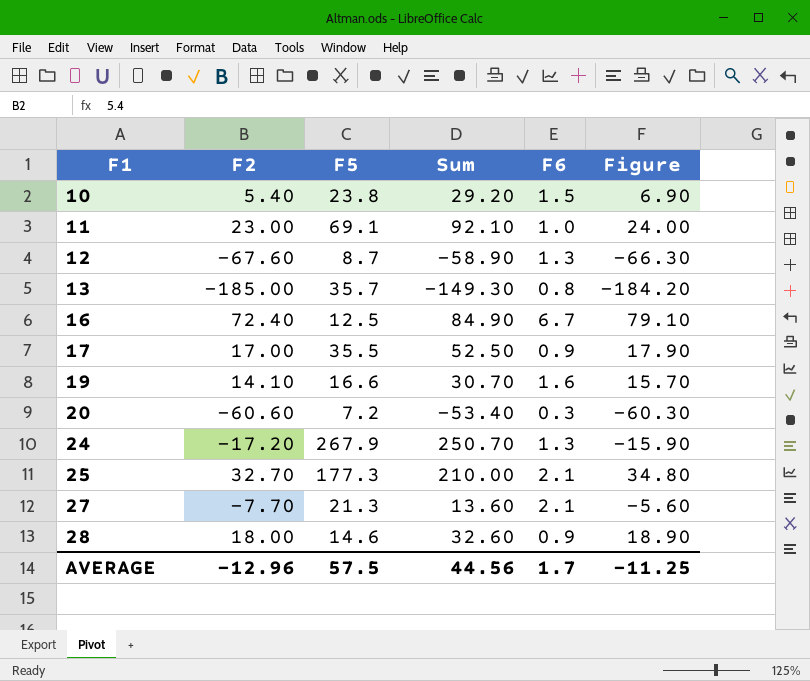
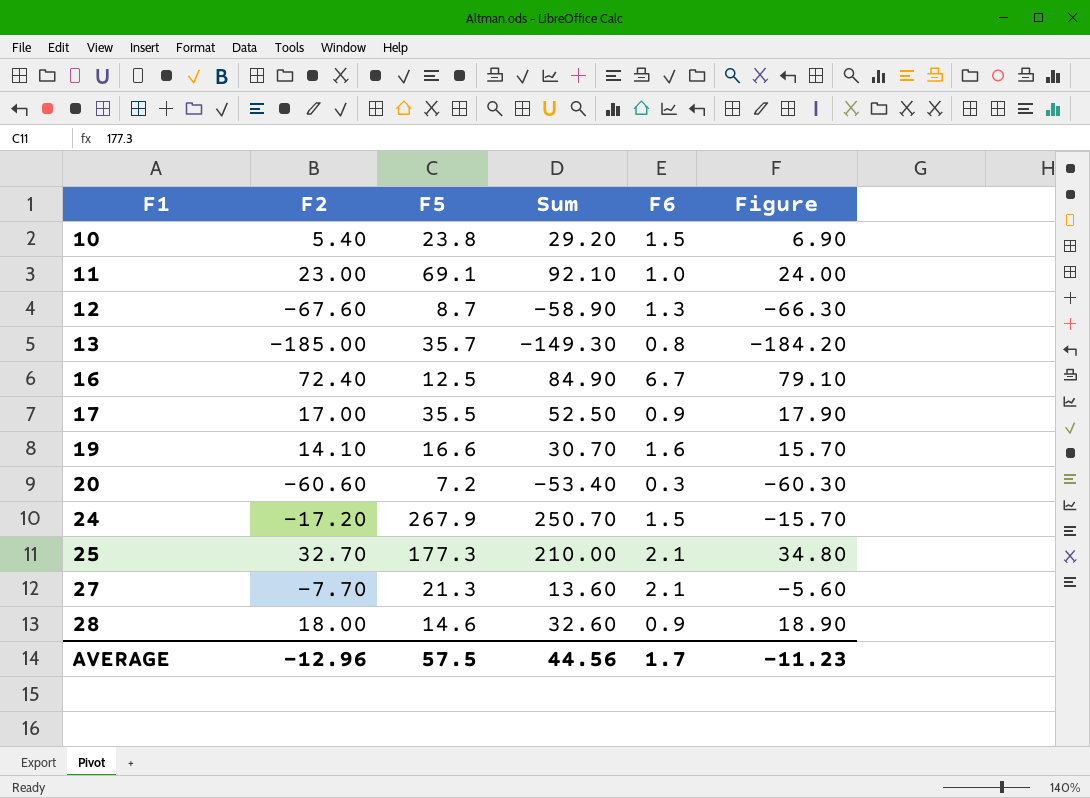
24 | F6: 1.3 -> 1.5
24 | Figure: -15.90 -> -15.70
AVERAGE | Figure: -11.25 -> -11.23

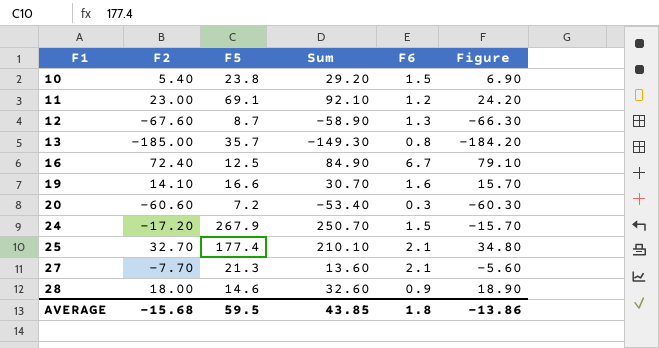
row 17: 17.00 | 35.5 | 52.50 | 0.9 | 17.90 -> none
11 | F6: 1.0 -> 1.2
11 | Figure: 24.00 -> 24.20
25 | F5: 177.3 -> 177.4
25 | Sum: 210.00 -> 210.10
AVERAGE | F2: -12.96 -> -15.68
AVERAGE | F5: 57.5 -> 59.5
AVERAGE | Sum: 44.56 -> 43.85
AVERAGE | F6: 1.7 -> 1.8
AVERAGE | Figure: -11.23 -> -13.86

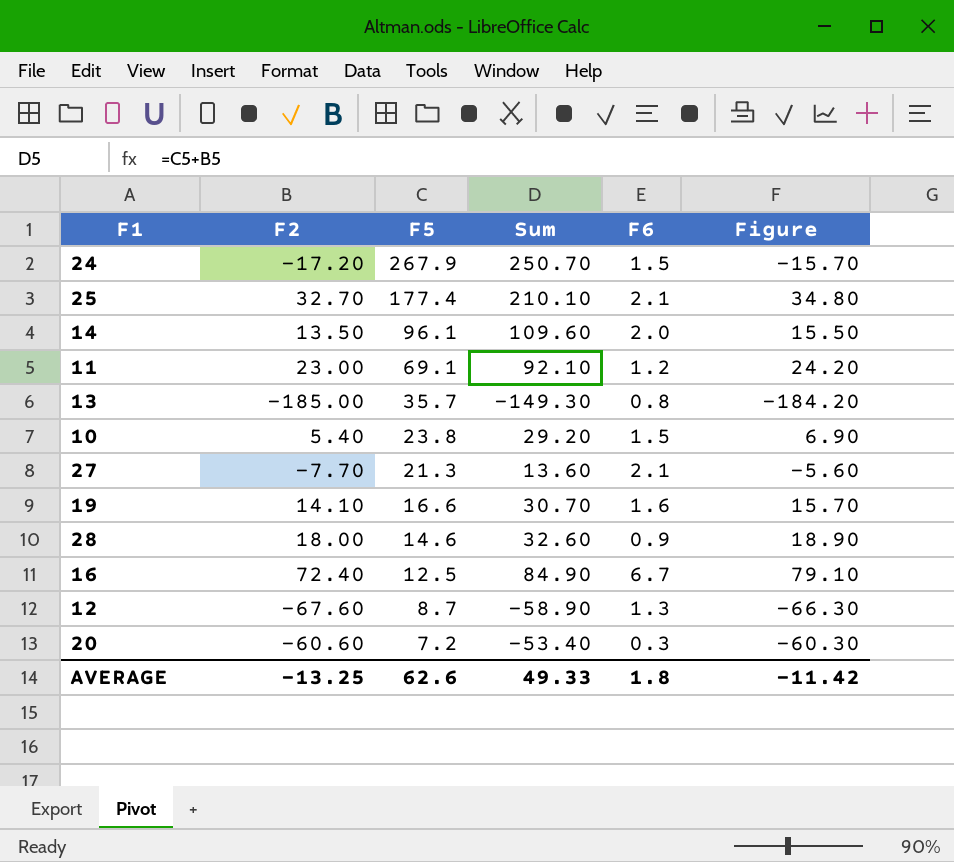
row order: F1 ascending -> F5 descending
row 14: none -> 13.50 | 96.1 | 109.60 | 2.0 | 15.50
AVERAGE | F2: -15.68 -> -13.25
AVERAGE | F5: 59.5 -> 62.6
AVERAGE | Sum: 43.85 -> 49.33
AVERAGE | Figure: -13.86 -> -11.42

